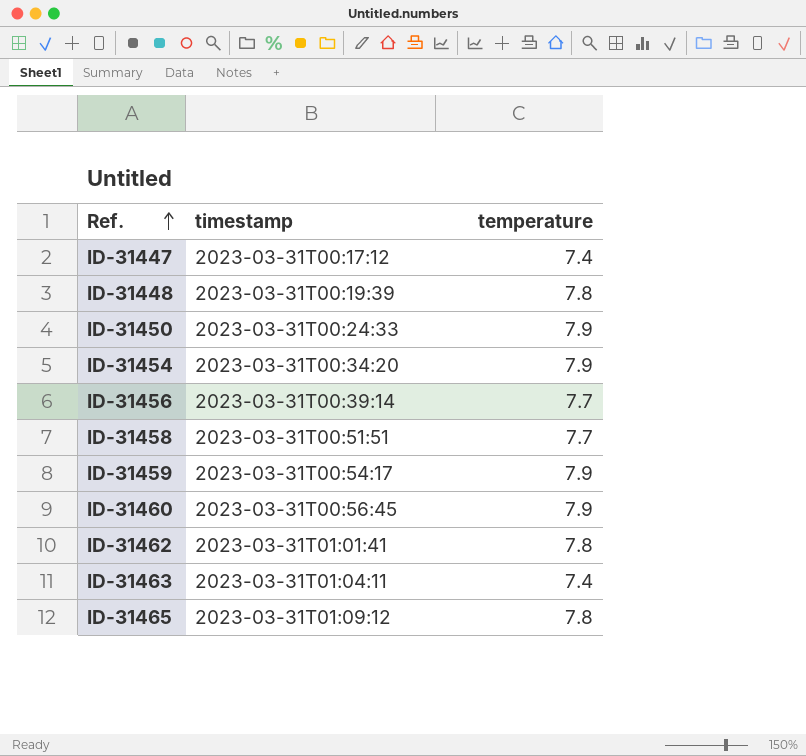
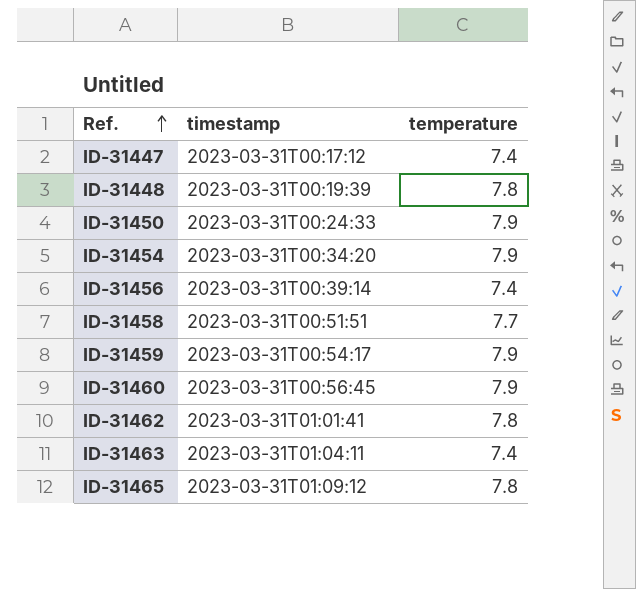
ID-31456 | temperature: 7.7 -> 7.4

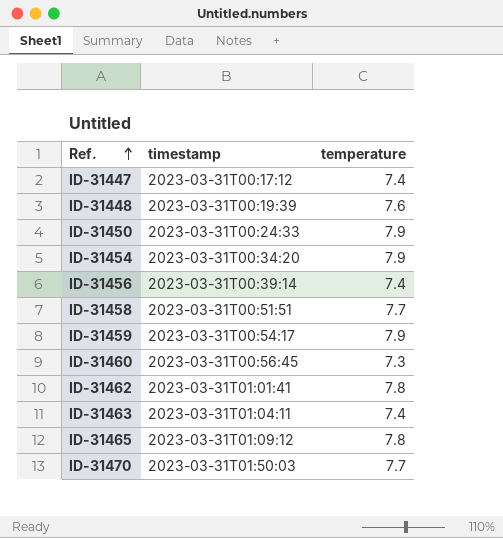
ID-31448 | temperature: 7.8 -> 7.6
ID-31460 | temperature: 7.9 -> 7.3
row ID-31470: none -> 2023-03-31T01:50:03 | 7.7

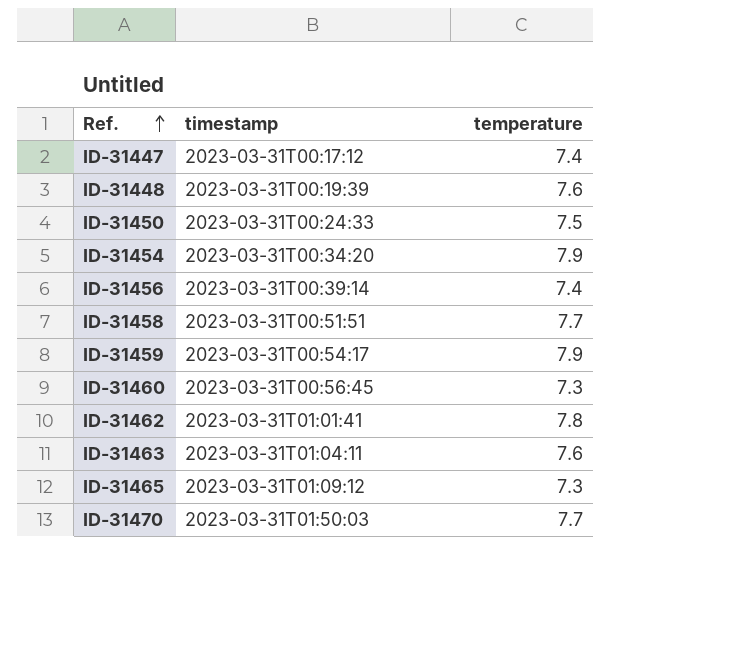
ID-31450 | temperature: 7.9 -> 7.5
ID-31463 | temperature: 7.4 -> 7.6
ID-31465 | temperature: 7.8 -> 7.3

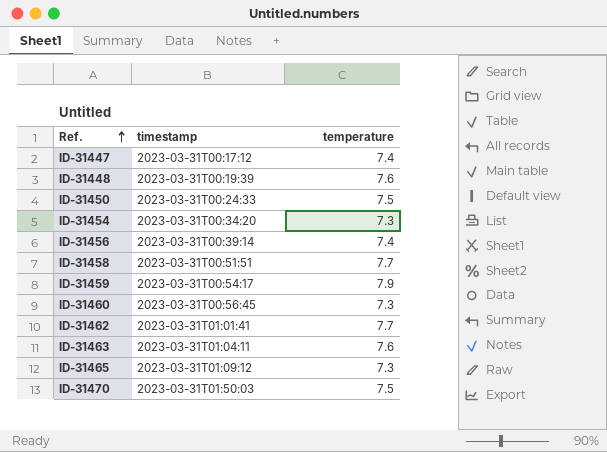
ID-31454 | temperature: 7.9 -> 7.3
ID-31462 | temperature: 7.8 -> 7.7
ID-31470 | temperature: 7.7 -> 7.5

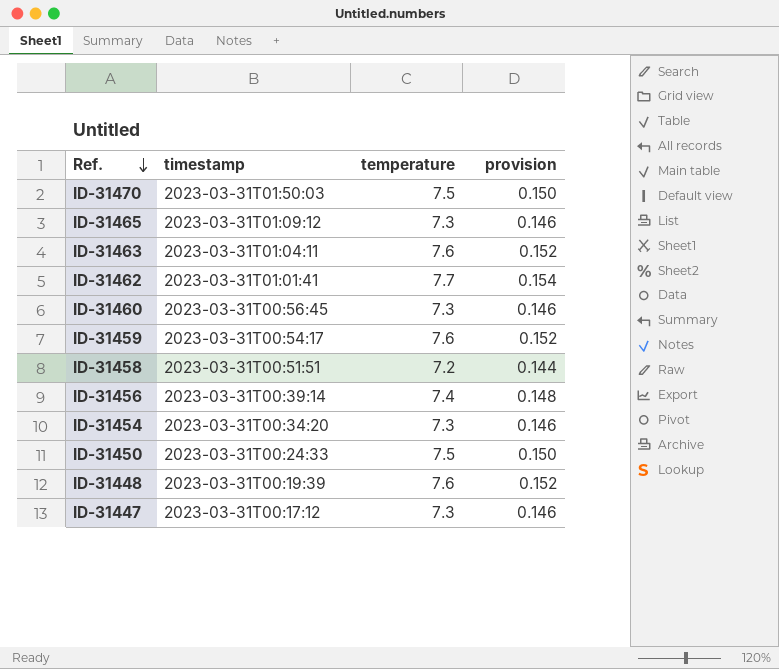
row order: Ref. ascending -> Ref. descending
column provision | formula: none -> [temperature] * 0.02
ID-31459 | temperature: 7.9 -> 7.6
ID-31458 | temperature: 7.7 -> 7.2
ID-31447 | temperature: 7.4 -> 7.3

